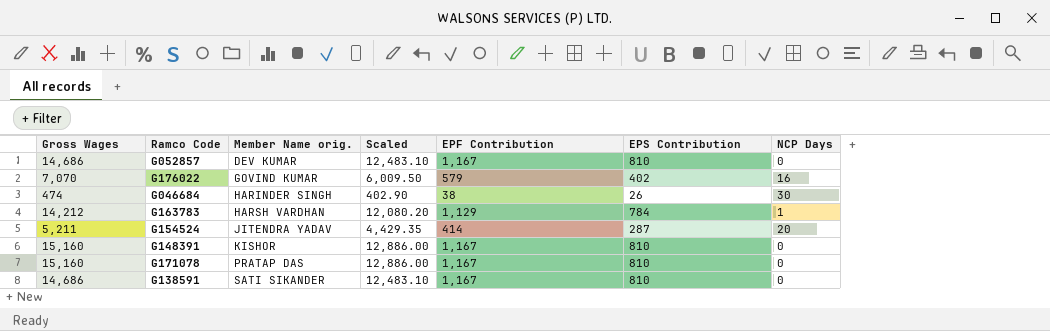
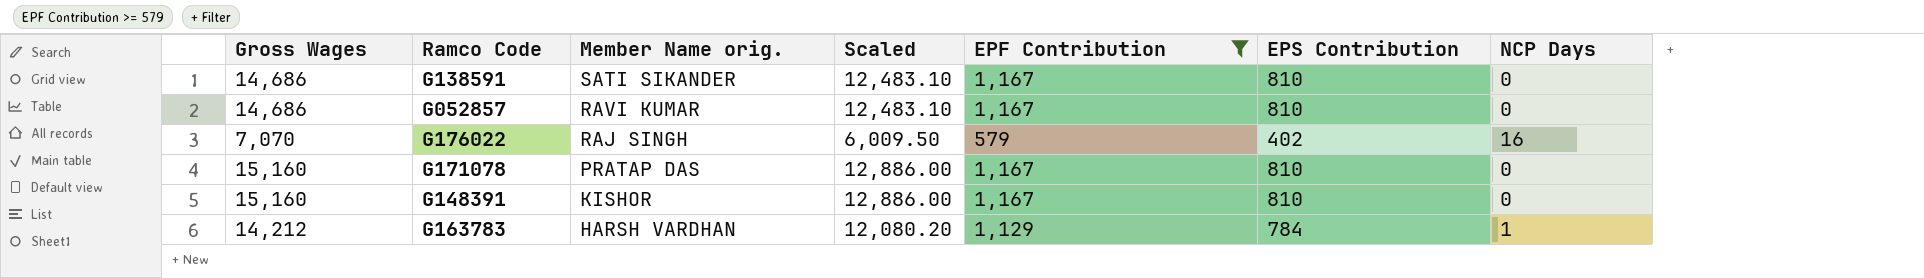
filter: none -> EPF Contribution >= 579
row order: Member Name orig. ascending -> Member Name orig. descending
G052857 | Member Name orig.: DEV KUMAR -> RAVI KUMAR
G176022 | Member Name orig.: GOVIND KUMAR -> RAJ SINGH

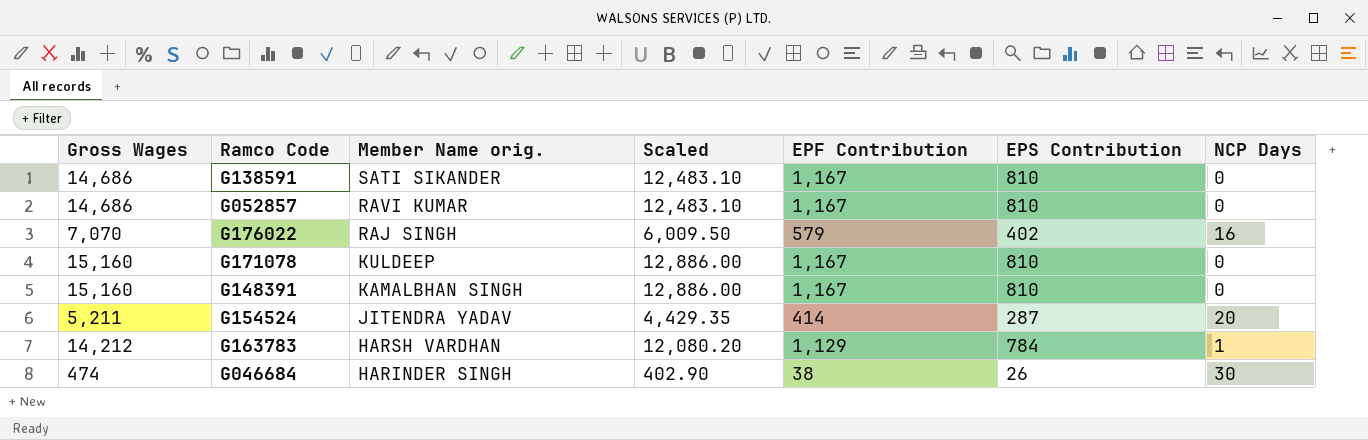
filter: EPF Contribution >= 579 -> none
G171078 | Member Name orig.: PRATAP DAS -> KULDEEP
G148391 | Member Name orig.: KISHOR -> KAMALBHAN SINGH

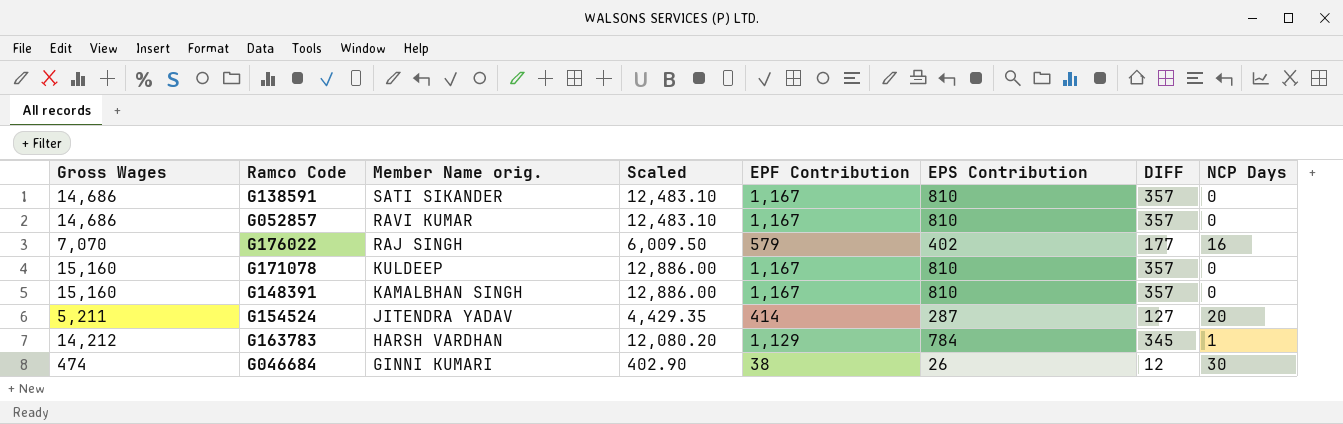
column DIFF | formula: none -> [EPF Contribution] - [EPS Contribution]
G046684 | Member Name orig.: HARINDER SINGH -> GINNI KUMARI

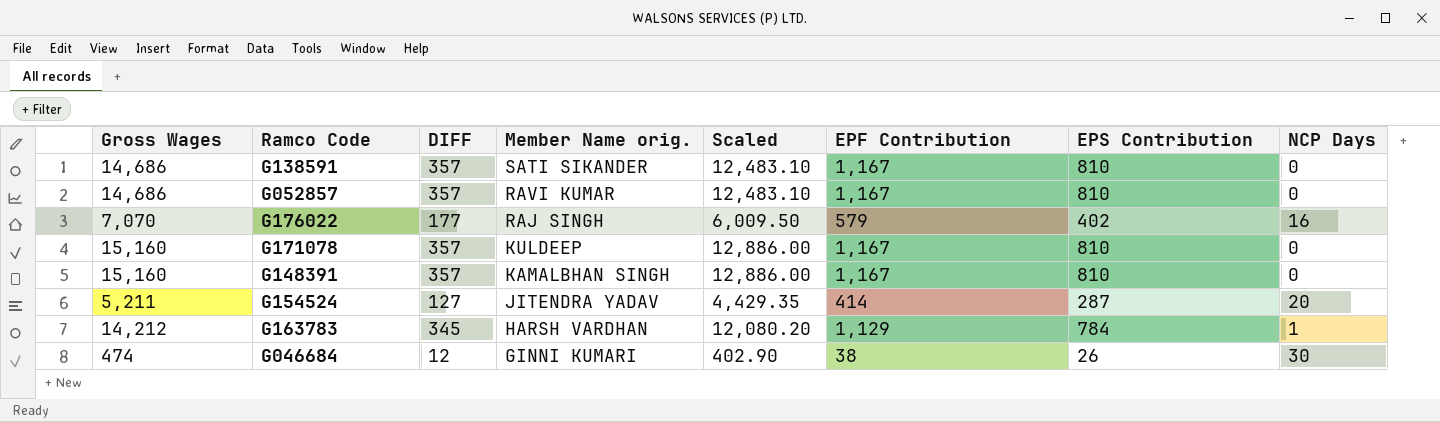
column DIFF | position: 7 -> 3

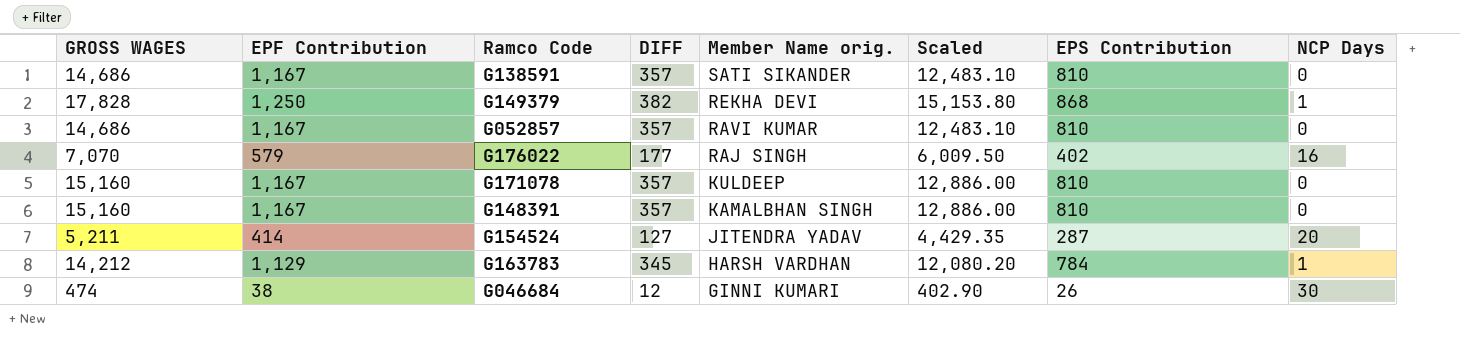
column name: Gross Wages -> GROSS WAGES
column EPF Contribution | position: 6 -> 2
row G149379: none -> 17,828 | 1,250 | 382 | REKHA DEVI | 15,153.80 | 868 | 1

